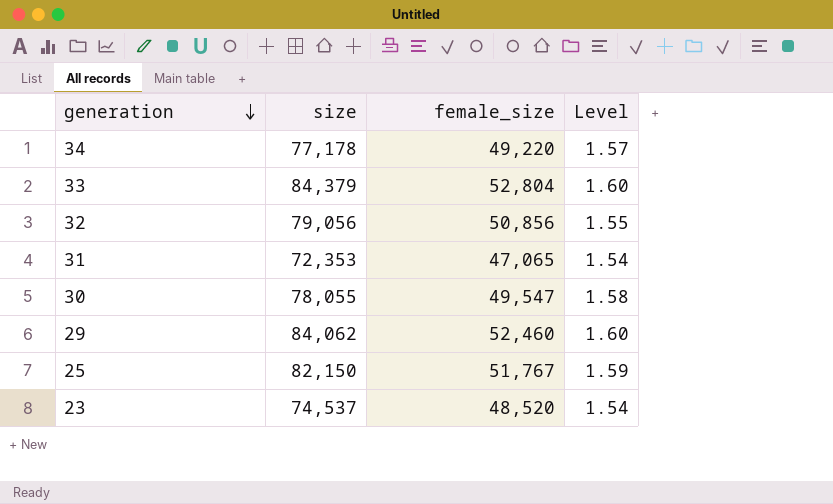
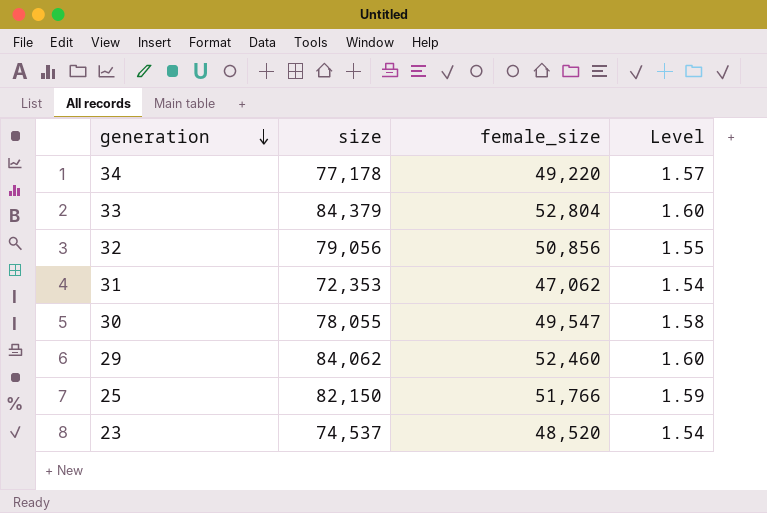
31 | female_size: 47,065 -> 47,062
25 | female_size: 51,767 -> 51,766

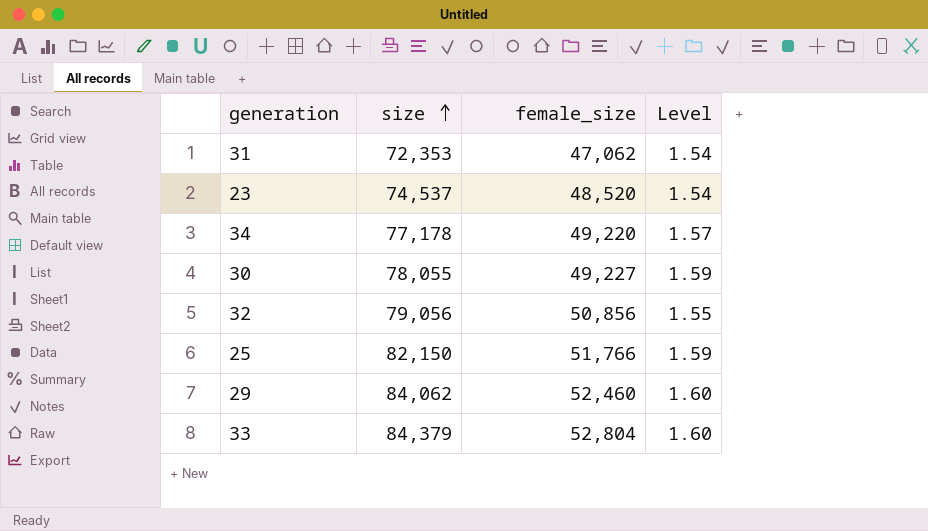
row order: generation descending -> size ascending
30 | female_size: 49,547 -> 49,227
30 | Level: 1.58 -> 1.59

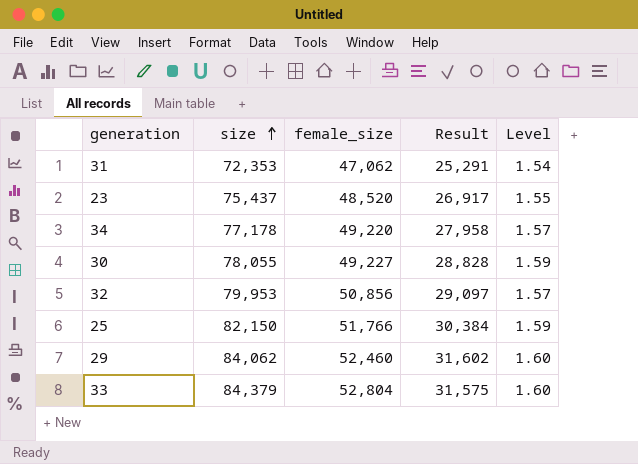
column Result | formula: none -> [size] - [female_size]
23 | size: 74,537 -> 75,437
23 | Level: 1.54 -> 1.55
32 | size: 79,056 -> 79,953
32 | Level: 1.55 -> 1.57

